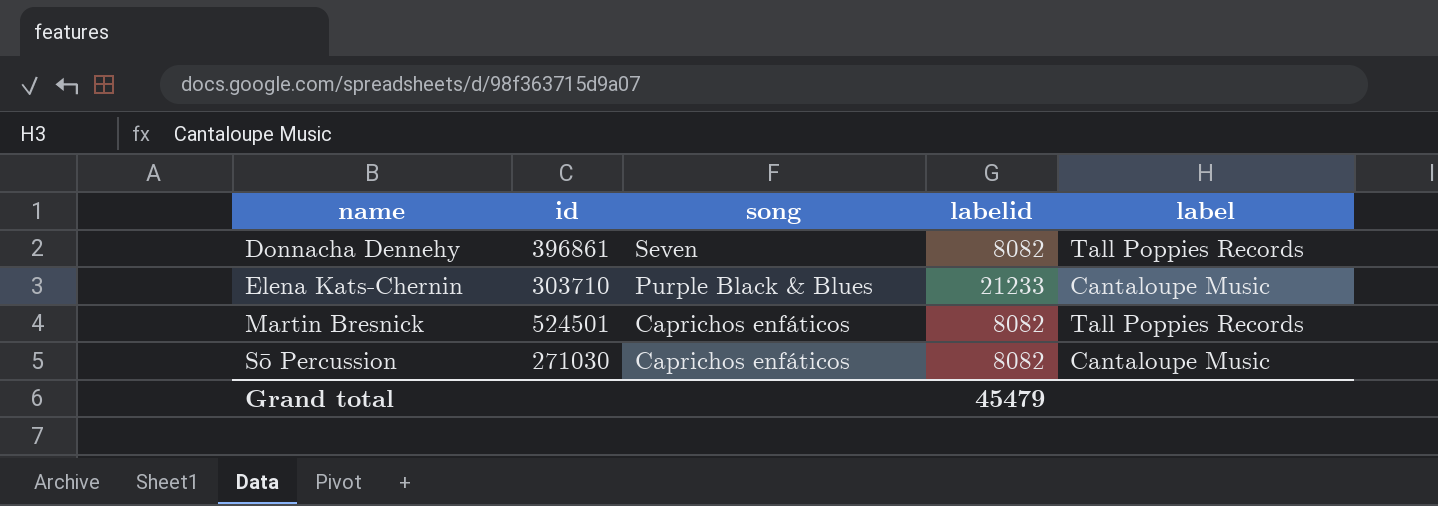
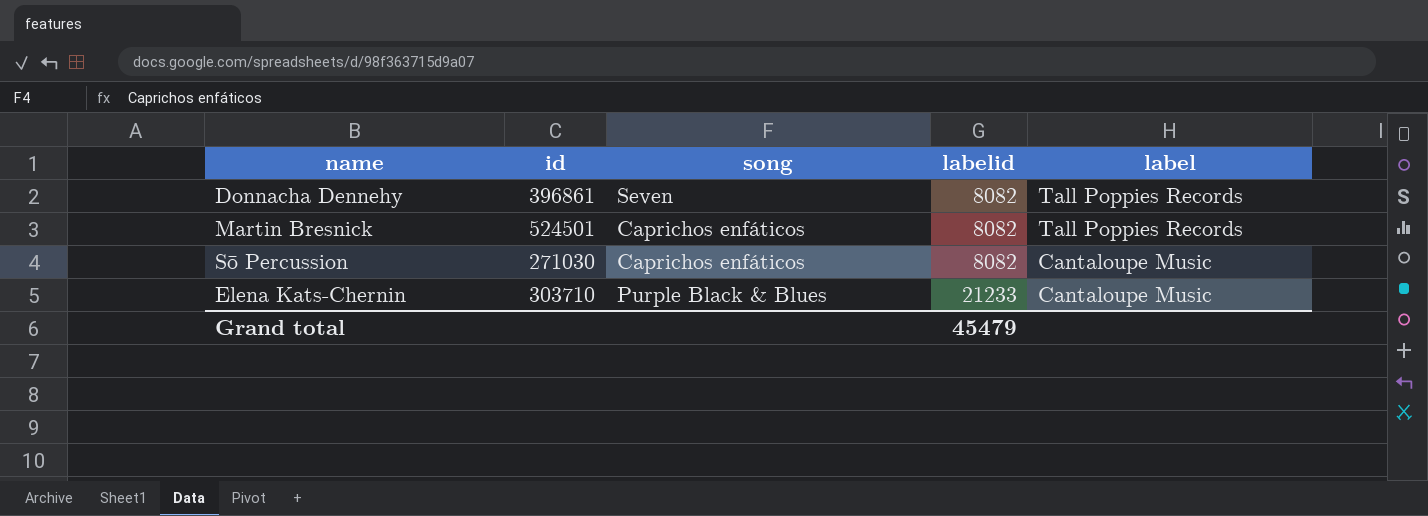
row order: name ascending -> labelid ascending

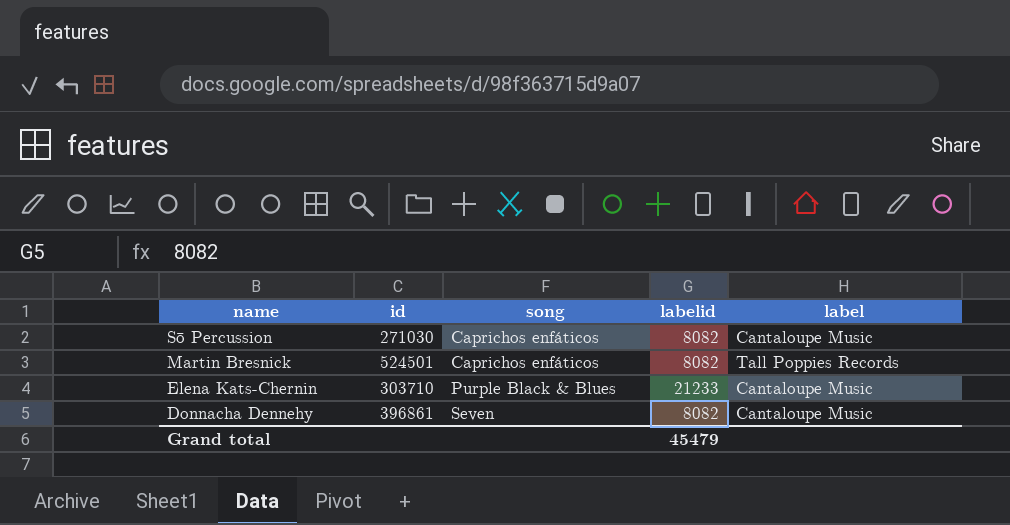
row order: labelid ascending -> name descending
Donnacha Dennehy | label: Tall Poppies Records -> Cantaloupe Music

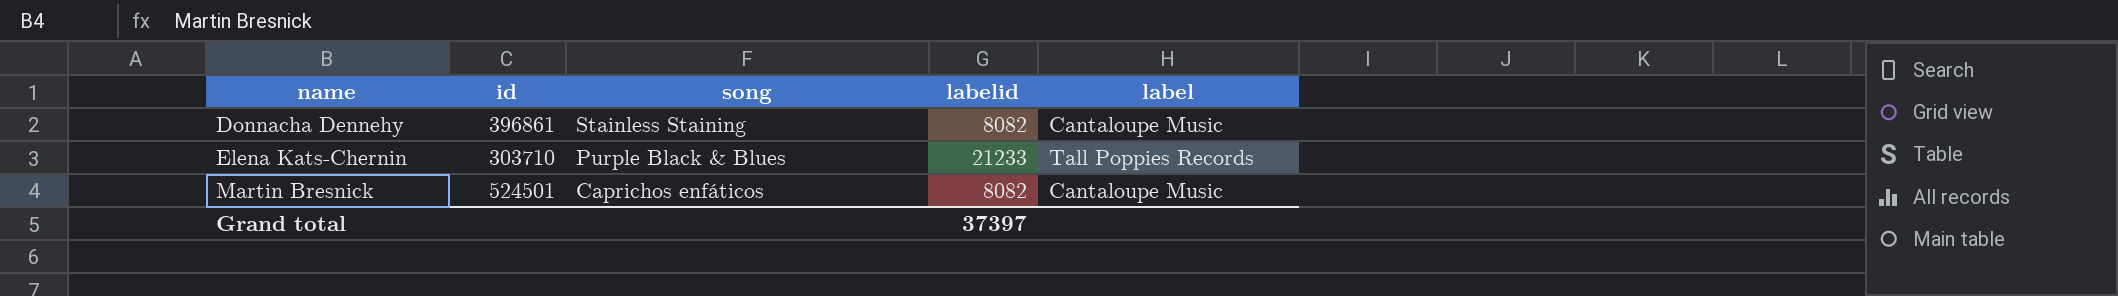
row order: name descending -> name ascending
row Sō Percussion: 271030 | Caprichos enfáticos | 8082 | Cantaloupe Music -> none
Donnacha Dennehy | song: Seven -> Stainless Staining
Elena Kats‐Chernin | label: Cantaloupe Music -> Tall Poppies Records
Martin Bresnick | label: Tall Poppies Records -> Cantaloupe Music
Grand total | labelid: 45479 -> 37397

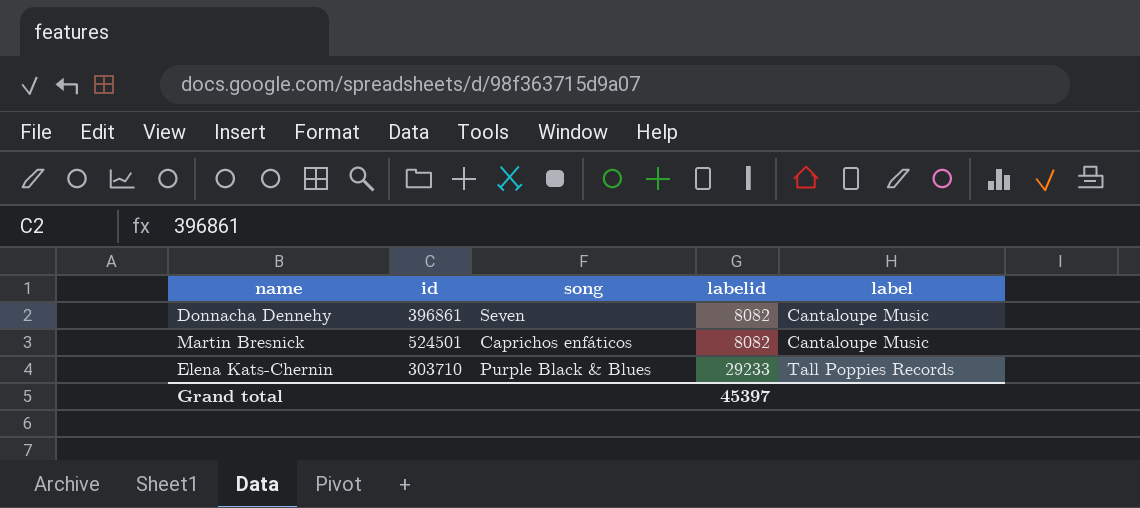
row order: name ascending -> labelid ascending
Donnacha Dennehy | song: Stainless Staining -> Seven
Elena Kats‐Chernin | labelid: 21233 -> 29233
Grand total | labelid: 37397 -> 45397

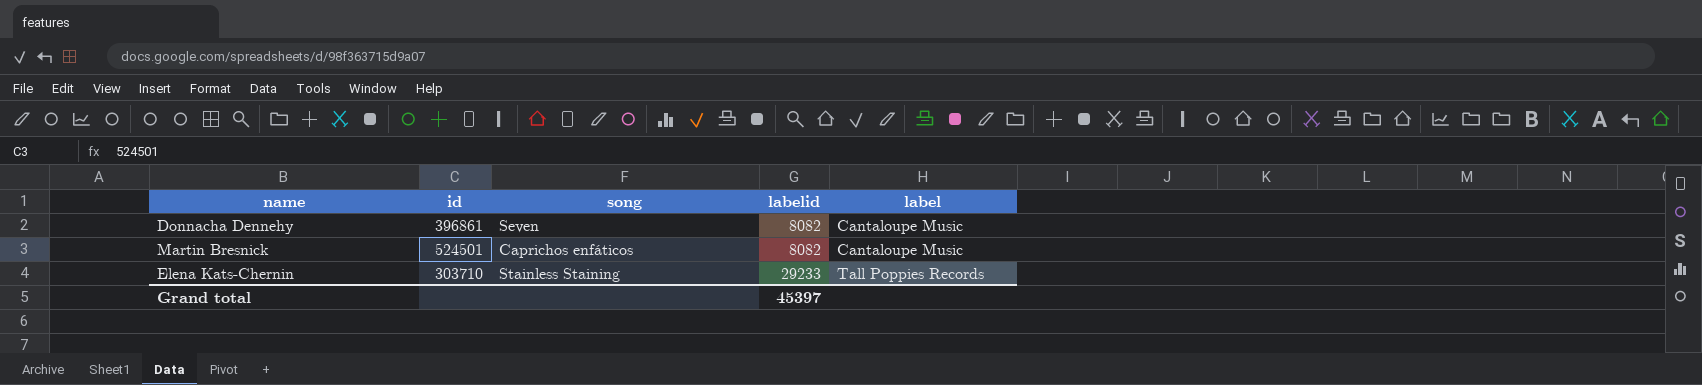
Elena Kats‐Chernin | song: Purple Black & Blues -> Stainless Staining

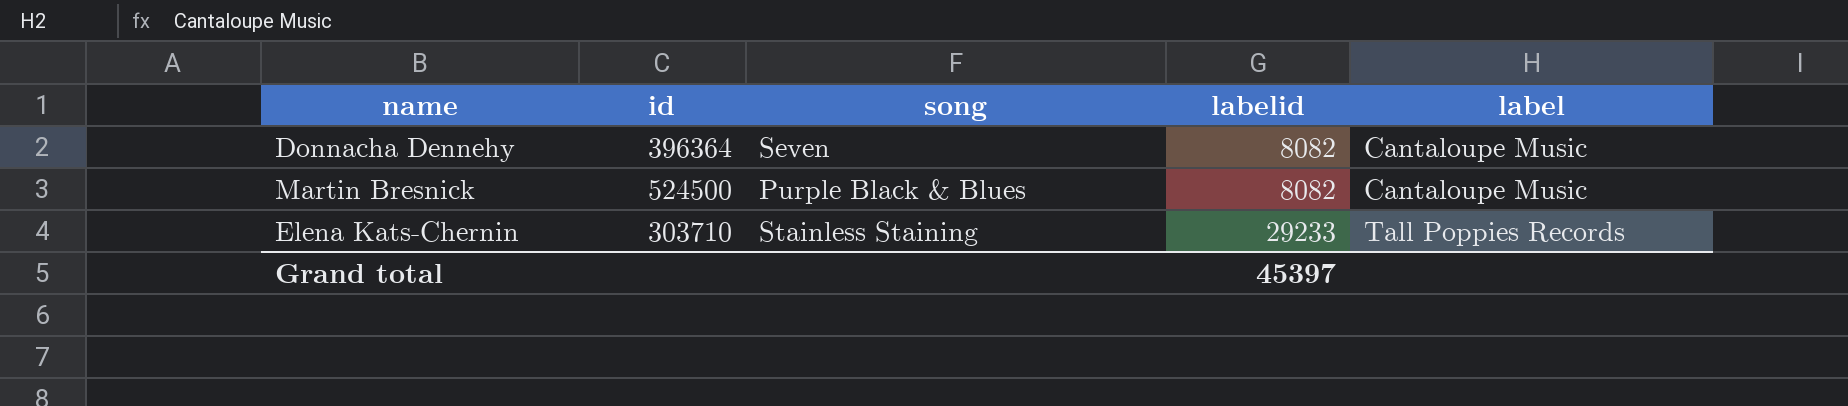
Donnacha Dennehy | id: 396861 -> 396364
Martin Bresnick | id: 524501 -> 524500
Martin Bresnick | song: Caprichos enfáticos -> Purple Black & Blues

